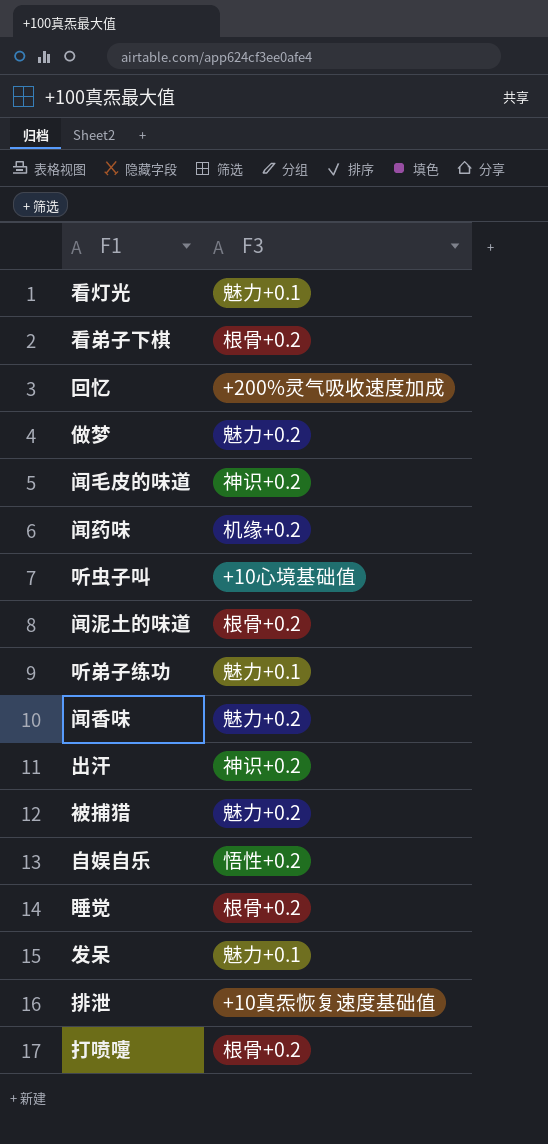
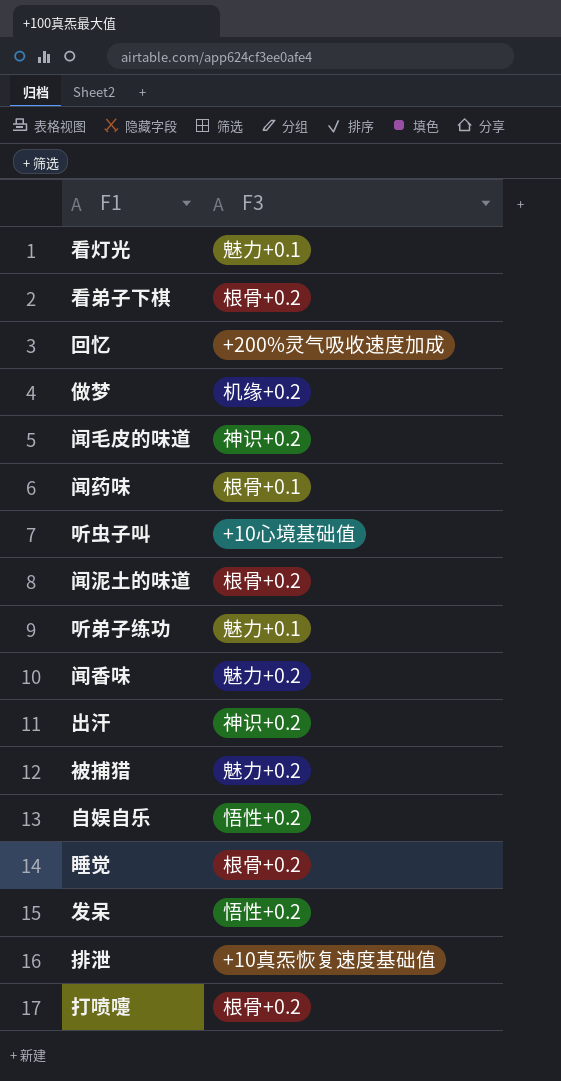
做梦 | F3: 魅力+0.2 -> 机缘+0.2
闻药味 | F3: 机缘+0.2 -> 根骨+0.1
发呆 | F3: 魅力+0.1 -> 悟性+0.2

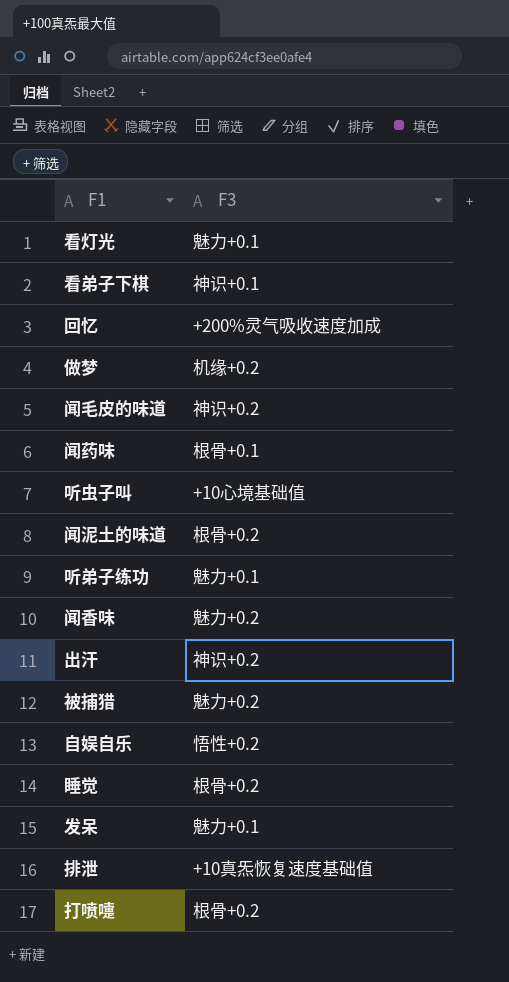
看弟子下棋 | F3: 根骨+0.2 -> 神识+0.1
发呆 | F3: 悟性+0.2 -> 魅力+0.1

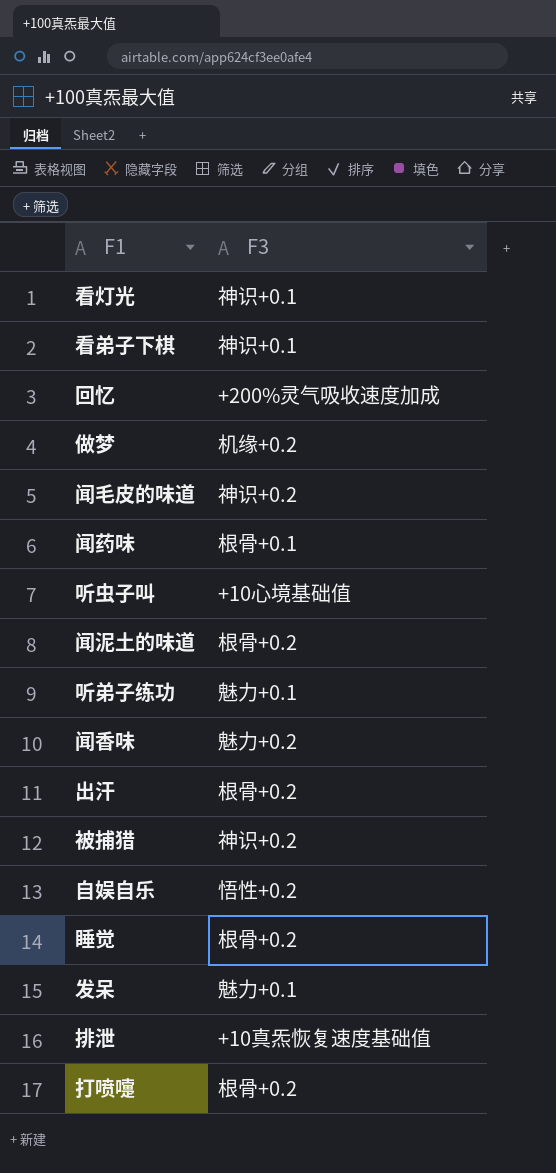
看灯光 | F3: 魅力+0.1 -> 神识+0.1
出汗 | F3: 神识+0.2 -> 根骨+0.2
被捕猎 | F3: 魅力+0.2 -> 神识+0.2

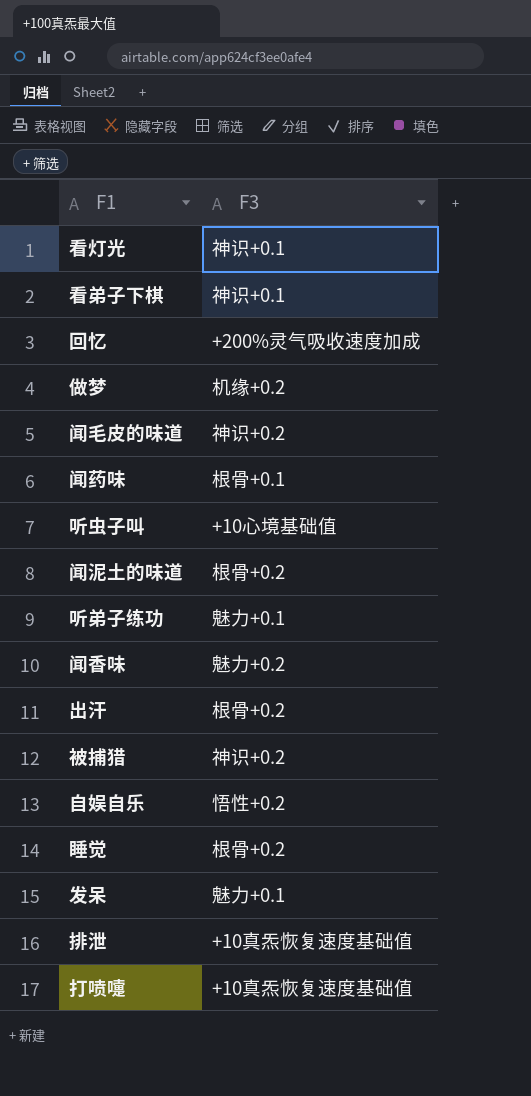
打喷嚏 | F3: 根骨+0.2 -> +10真炁恢复速度基础值

